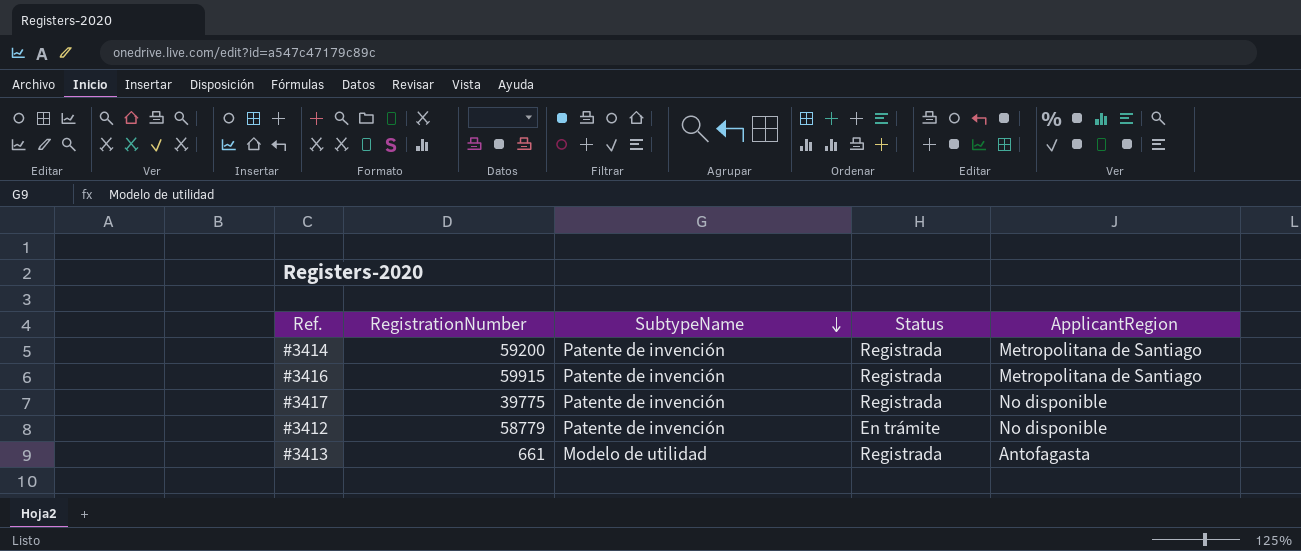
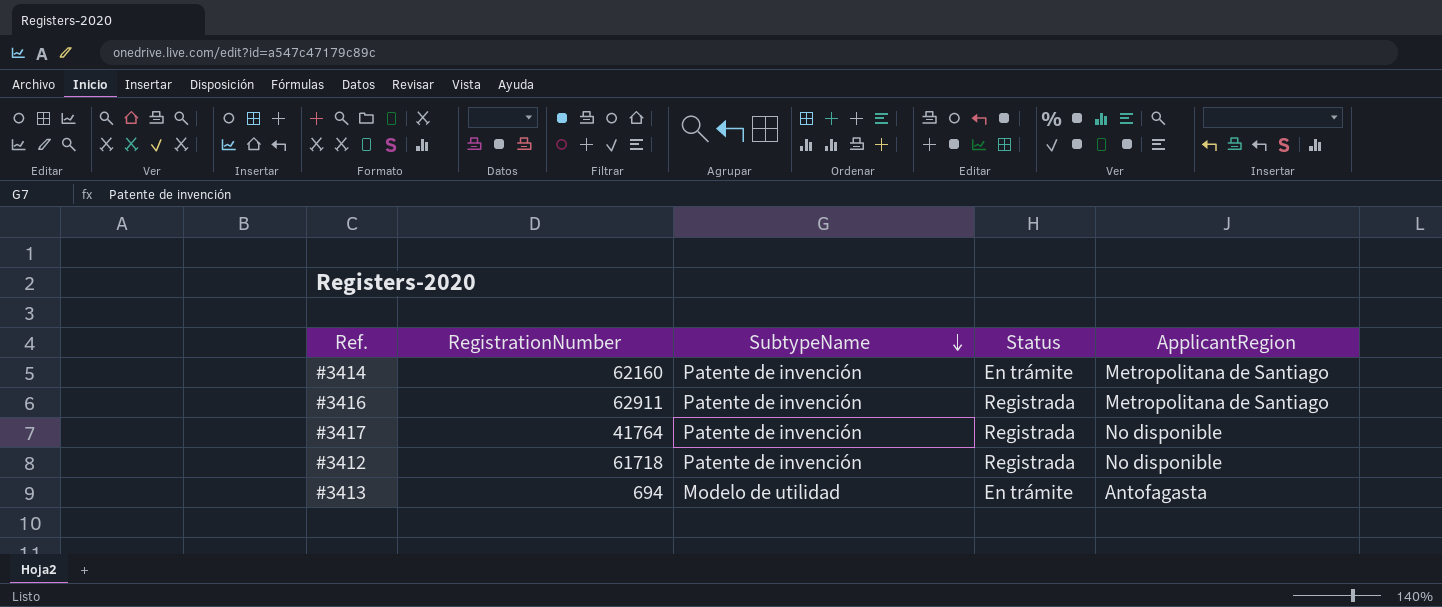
#3414 | RegistrationNumber: 59200 -> 62160
#3414 | Status: Registrada -> En trámite
#3416 | RegistrationNumber: 59915 -> 62911
#3417 | RegistrationNumber: 39775 -> 41764
#3412 | RegistrationNumber: 58779 -> 61718
#3412 | Status: En trámite -> Registrada
#3413 | RegistrationNumber: 661 -> 694
#3413 | Status: Registrada -> En trámite

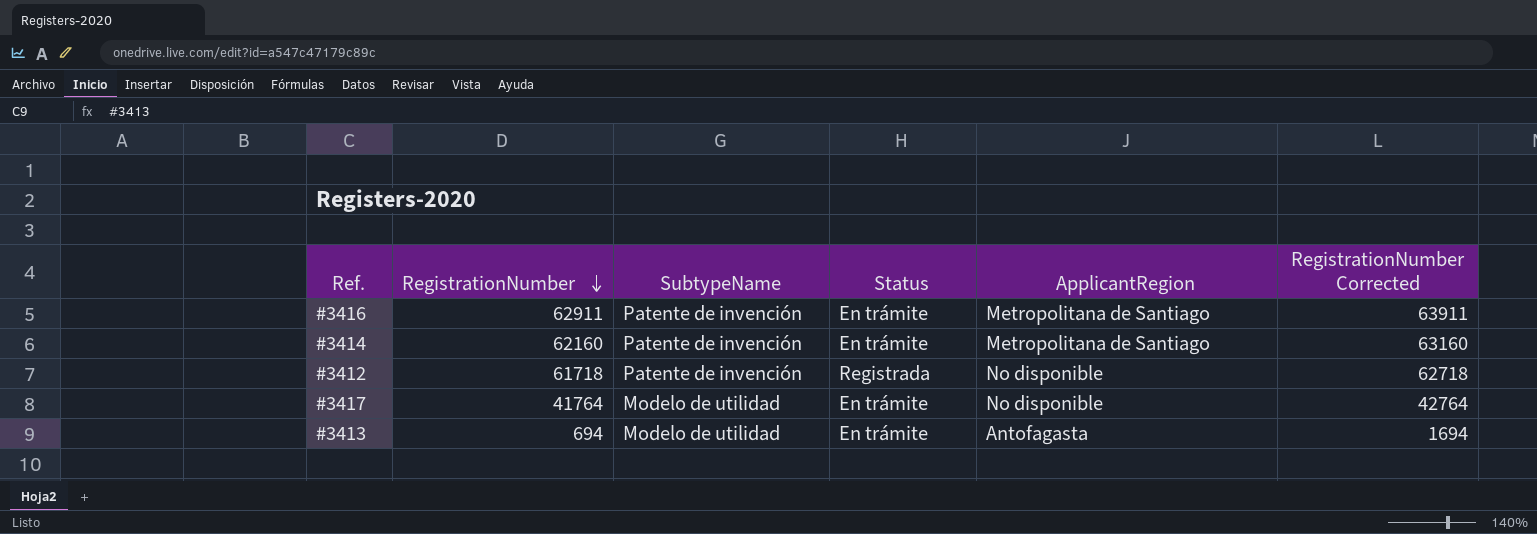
row order: SubtypeName descending -> RegistrationNumber descending
column RegistrationNumber Corrected | formula: none -> [RegistrationNumber] + 1000
#3416 | Status: Registrada -> En trámite
#3417 | SubtypeName: Patente de invención -> Modelo de utilidad
#3417 | Status: Registrada -> En trámite

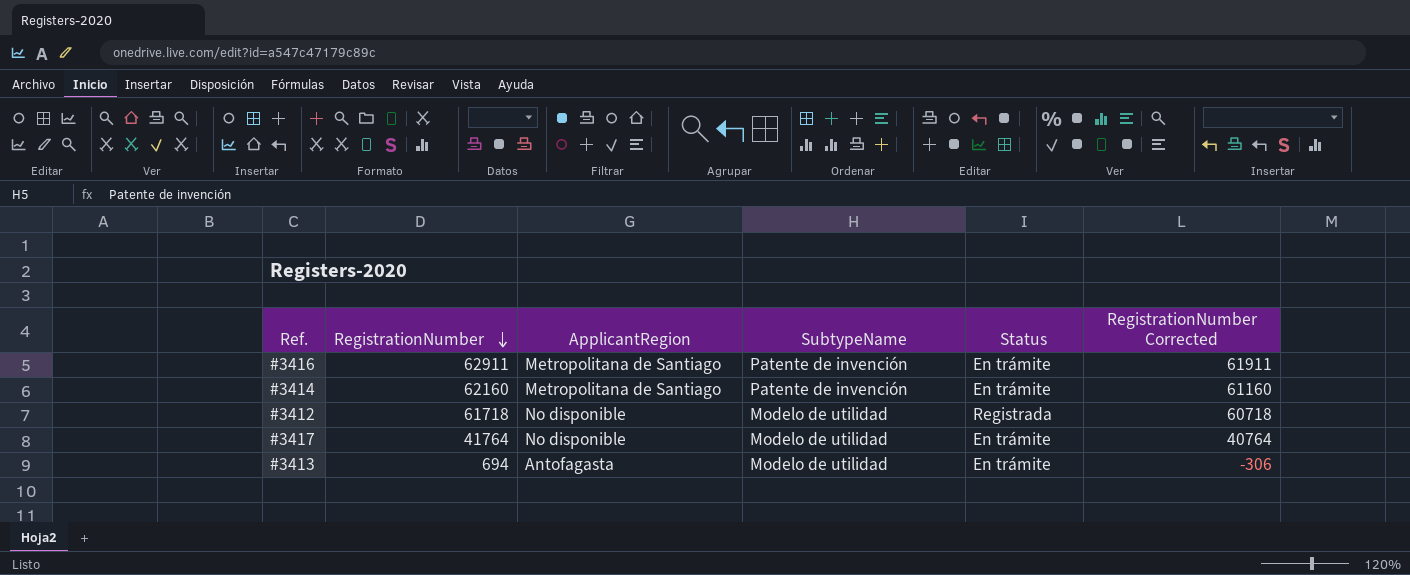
column ApplicantRegion | position: 5 -> 3
column RegistrationNumber Corrected | formula: [RegistrationNumber] + 1000 -> [RegistrationNumber] - 1000
#3412 | SubtypeName: Patente de invención -> Modelo de utilidad

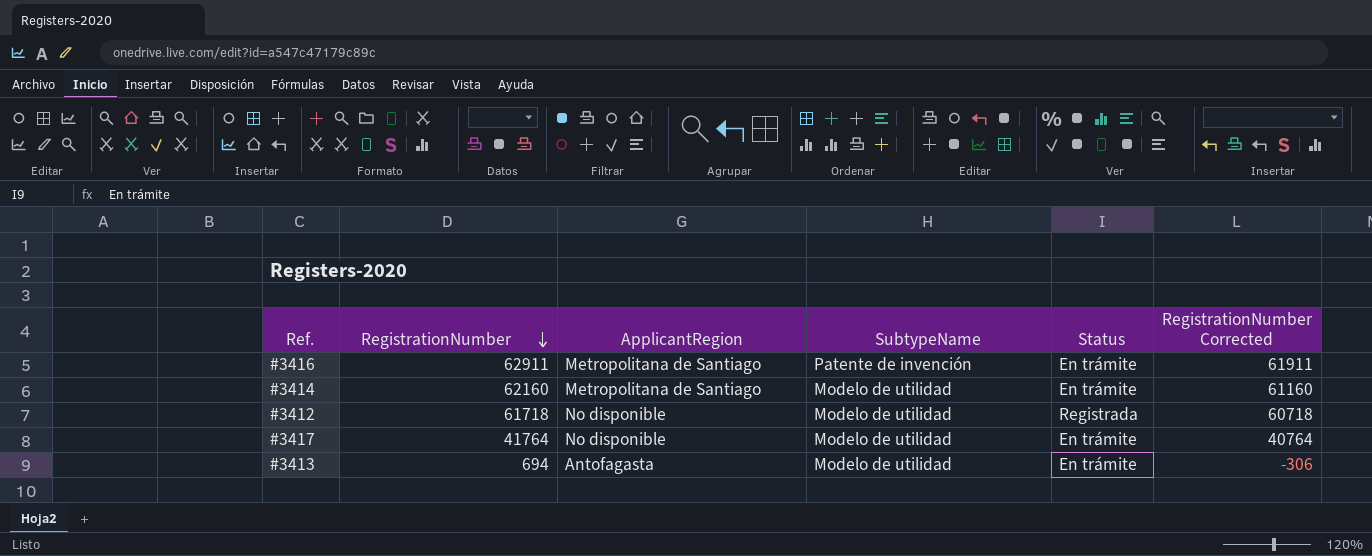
#3414 | SubtypeName: Patente de invención -> Modelo de utilidad

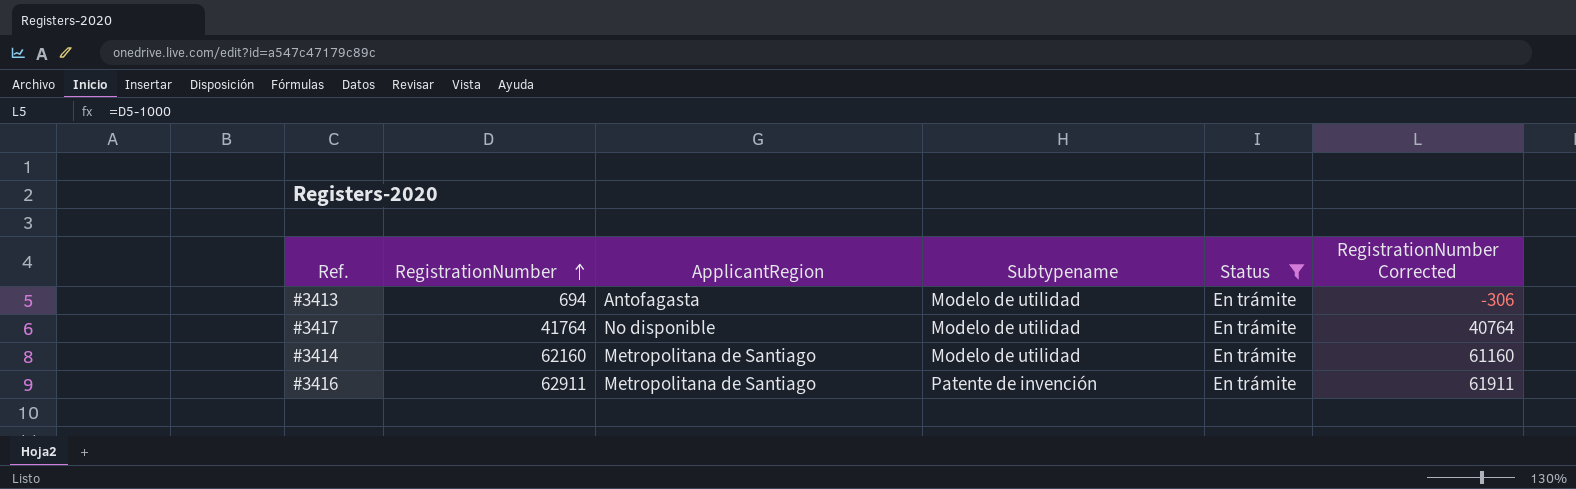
filter: none -> Status = En trámite
row order: RegistrationNumber descending -> RegistrationNumber ascending
column name: SubtypeName -> Subtypename

